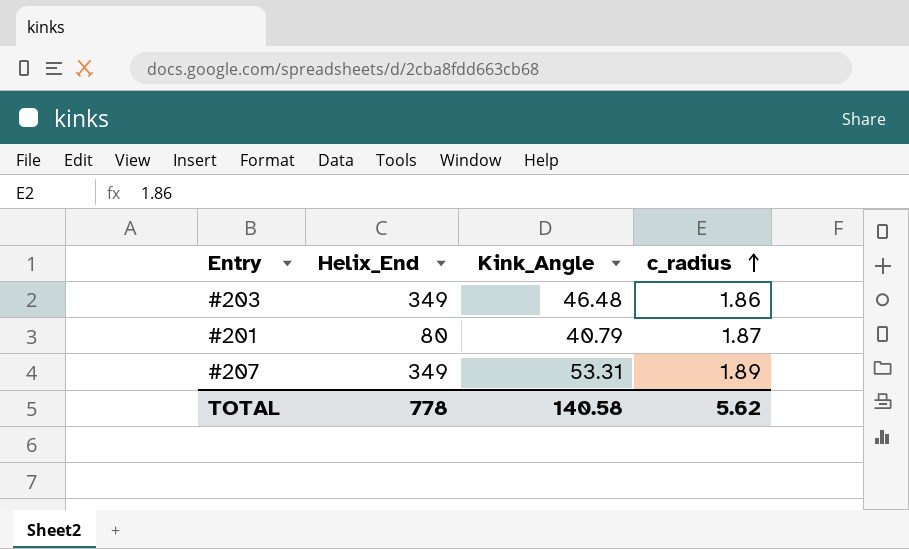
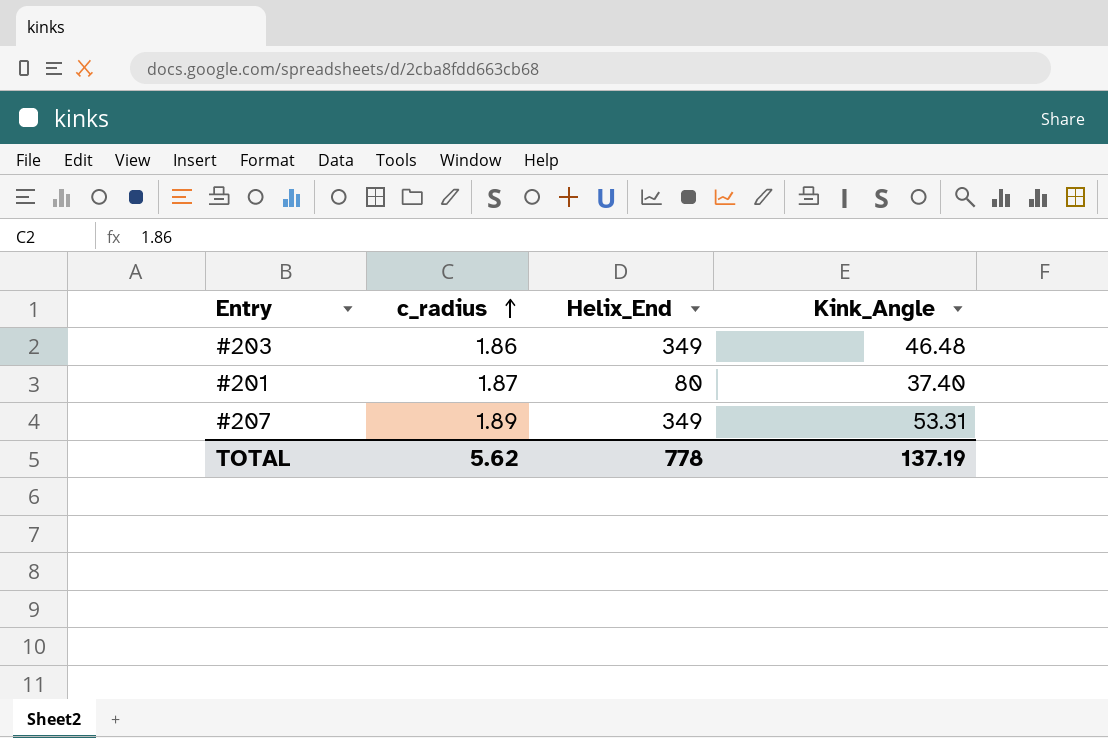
column c_radius | position: 4 -> 2
#201 | Kink_Angle: 40.79 -> 37.40
TOTAL | Kink_Angle: 140.58 -> 137.19

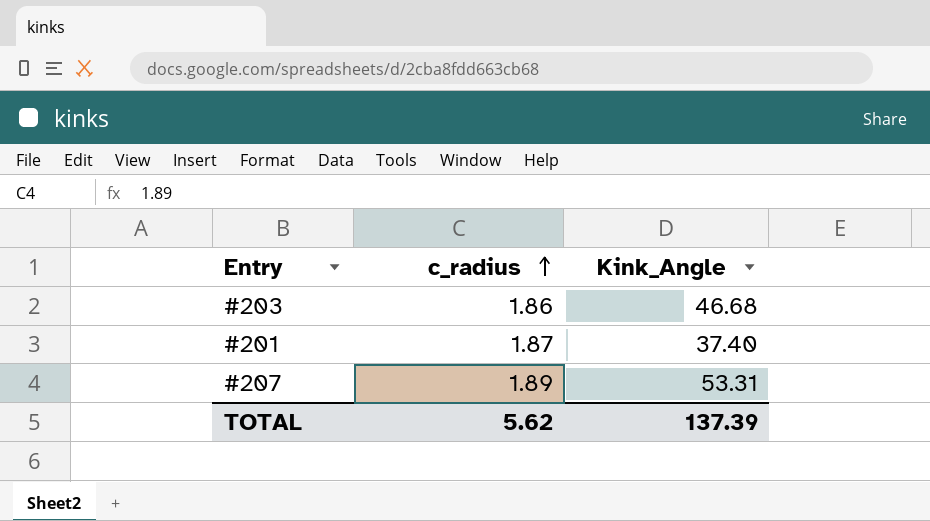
column Helix_End | position: 3 -> none
#203 | Kink_Angle: 46.48 -> 46.68
TOTAL | Kink_Angle: 137.19 -> 137.39

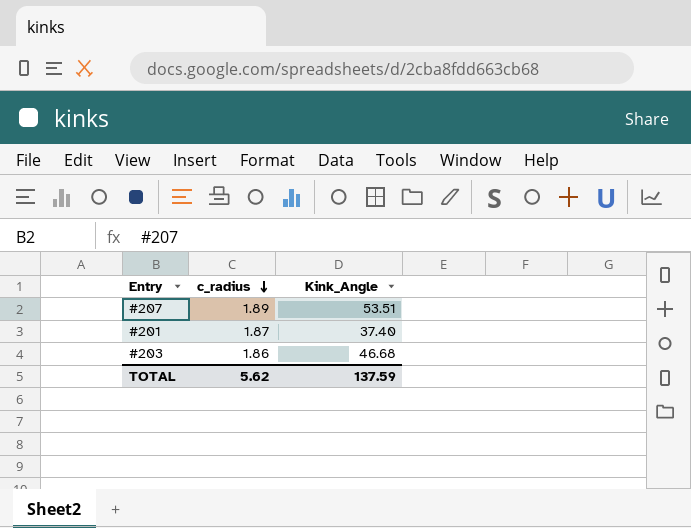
row order: c_radius ascending -> c_radius descending
#207 | Kink_Angle: 53.31 -> 53.51
TOTAL | Kink_Angle: 137.39 -> 137.59

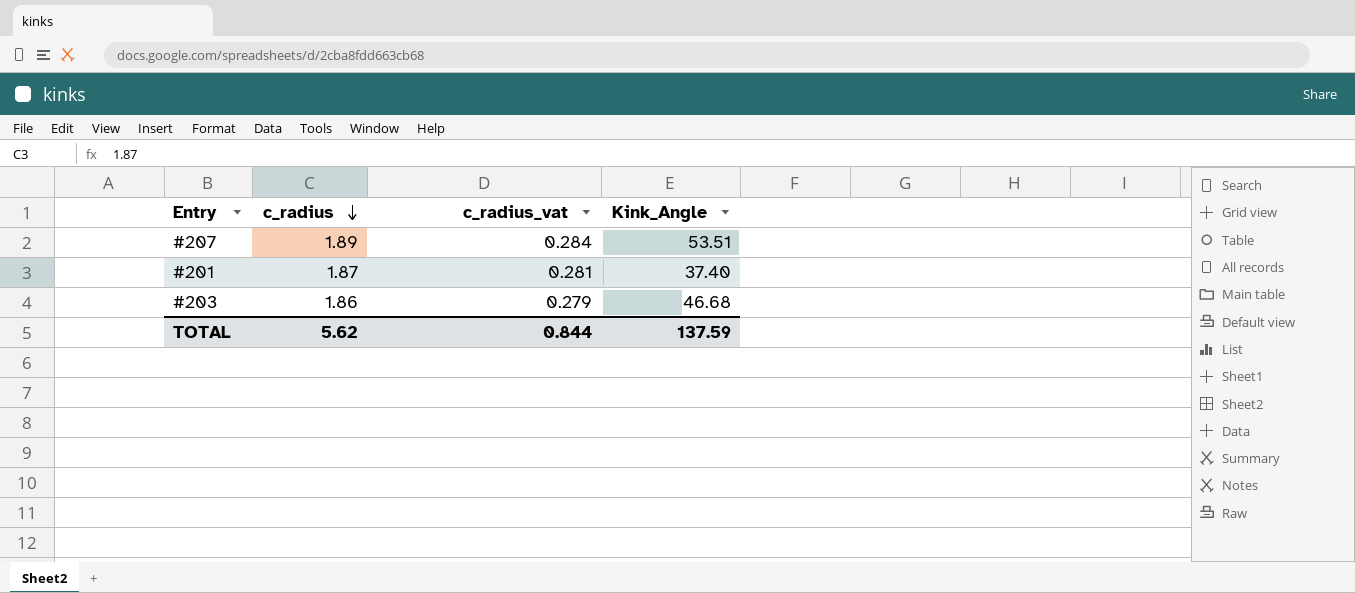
column c_radius_vat | formula: none -> [c_radius] * 0.15

